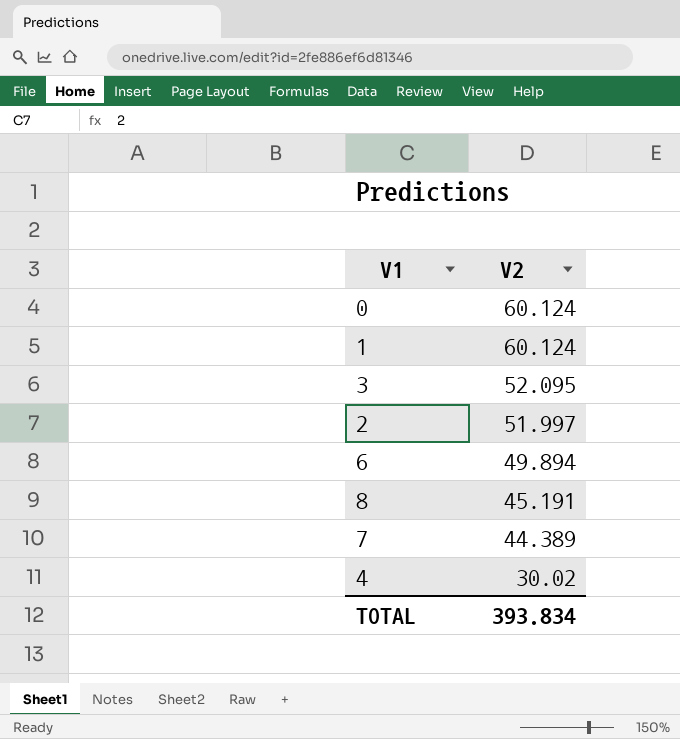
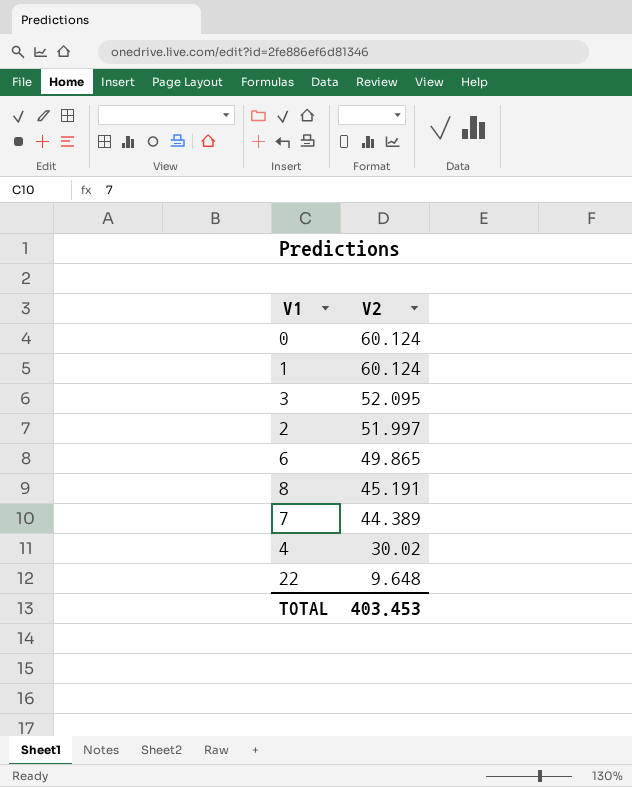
6 | V2: 49.894 -> 49.865
row 22: none -> 9.648
TOTAL | V2: 393.834 -> 403.453

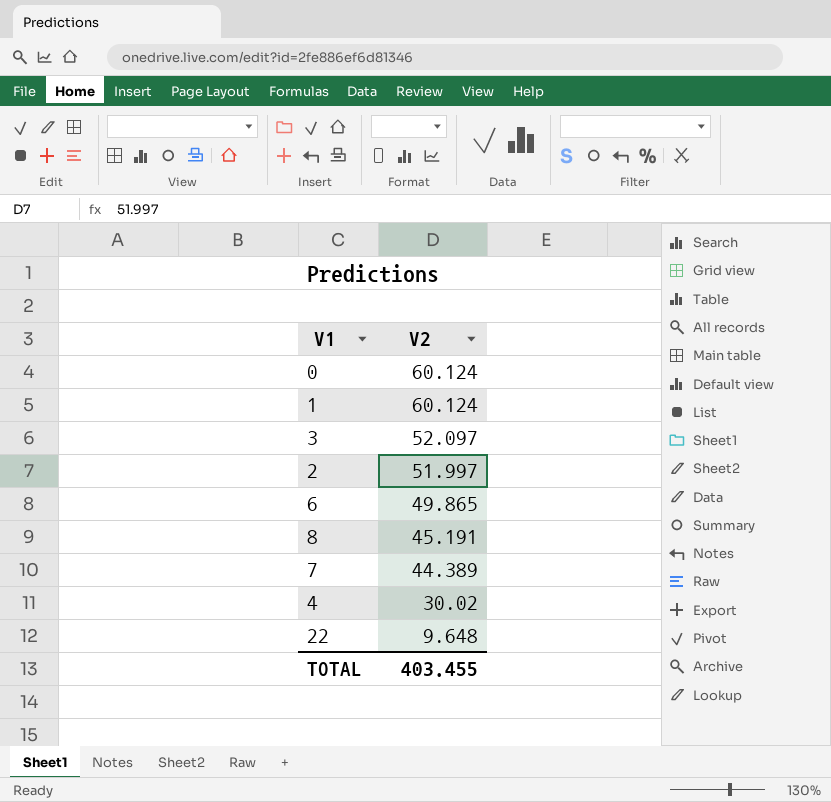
3 | V2: 52.095 -> 52.097
TOTAL | V2: 403.453 -> 403.455

